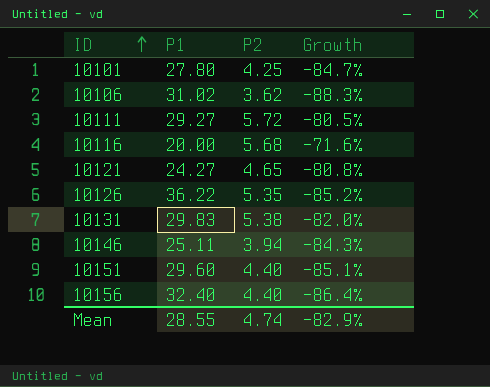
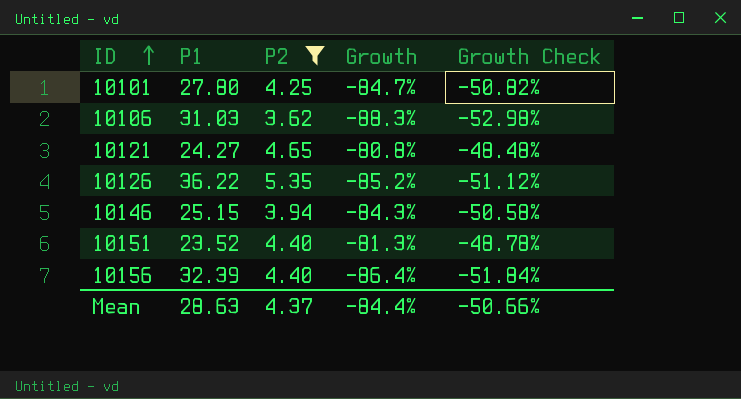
filter: none -> P2 <= 5.35
column Growth Check | formula: none -> [Growth] * 0.6
10106 | P1: 31.02 -> 31.03
10146 | P1: 25.11 -> 25.15
10151 | P1: 29.60 -> 23.52
10151 | Growth: -85.1% -> -81.3%
10156 | P1: 32.40 -> 32.39
Mean | P1: 28.55 -> 28.63
Mean | P2: 4.74 -> 4.37
Mean | Growth: -82.9% -> -84.4%

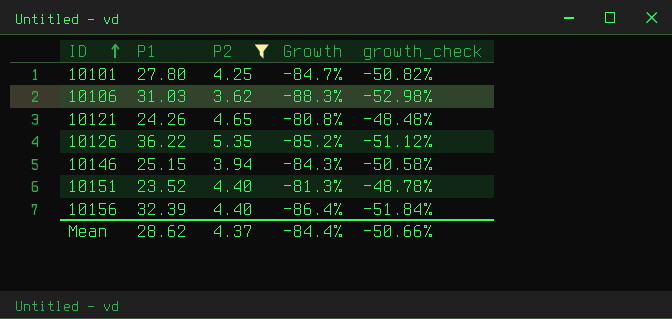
column name: Growth Check -> growth_check
10121 | P1: 24.27 -> 24.26
Mean | P1: 28.63 -> 28.62

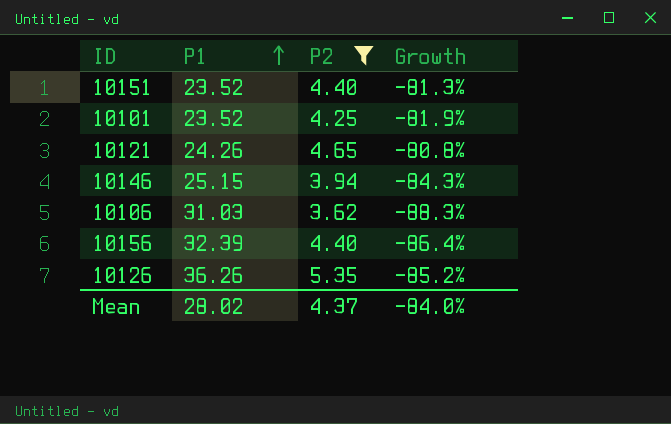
row order: ID ascending -> P1 ascending
column growth_check | formula: [Growth] * 0.6 -> none
10101 | P1: 27.80 -> 23.52
10101 | Growth: -84.7% -> -81.9%
10126 | P1: 36.22 -> 36.26
Mean | P1: 28.62 -> 28.02
Mean | Growth: -84.4% -> -84.0%

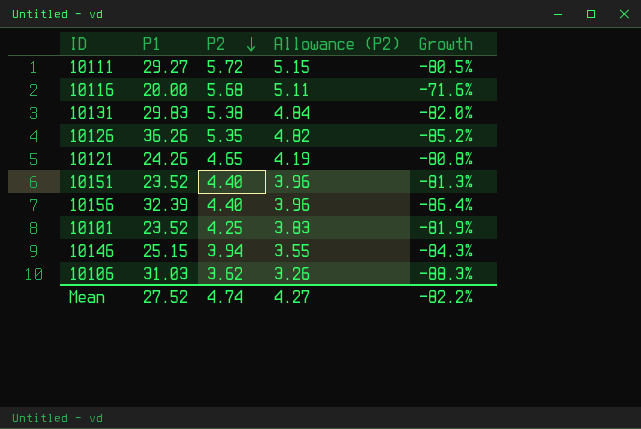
filter: P2 <= 5.35 -> none
row order: P1 ascending -> P2 descending
column Allowance (P2) | formula: none -> [P2] * 0.9
Mean | P1: 28.02 -> 27.52
Mean | P2: 4.37 -> 4.74
Mean | Growth: -84.0% -> -82.2%

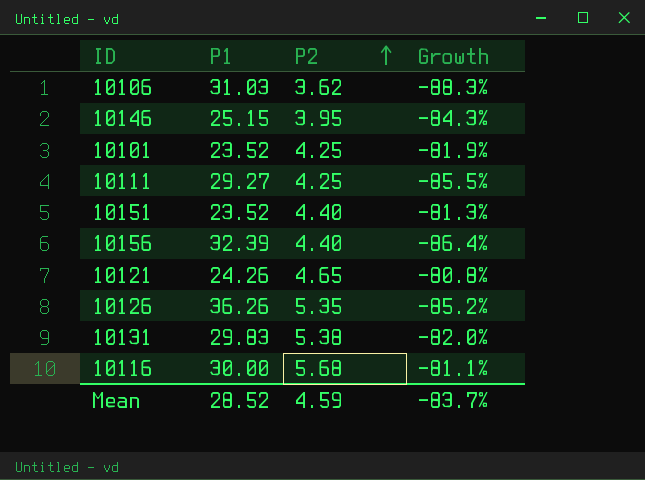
row order: P2 descending -> P2 ascending
column Allowance (P2) | formula: [P2] * 0.9 -> none
10146 | P2: 3.94 -> 3.95
10111 | P2: 5.72 -> 4.25
10111 | Growth: -80.5% -> -85.5%
10116 | P1: 20.00 -> 30.00
10116 | Growth: -71.6% -> -81.1%
Mean | P1: 27.52 -> 28.52
Mean | P2: 4.74 -> 4.59
Mean | Growth: -82.2% -> -83.7%

